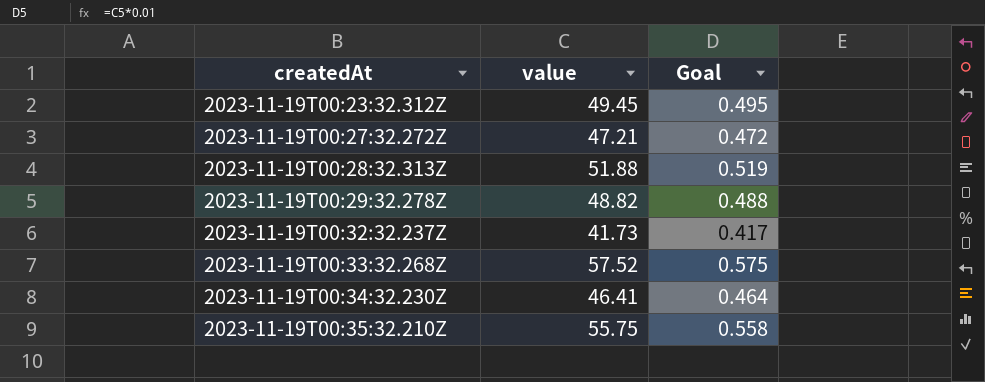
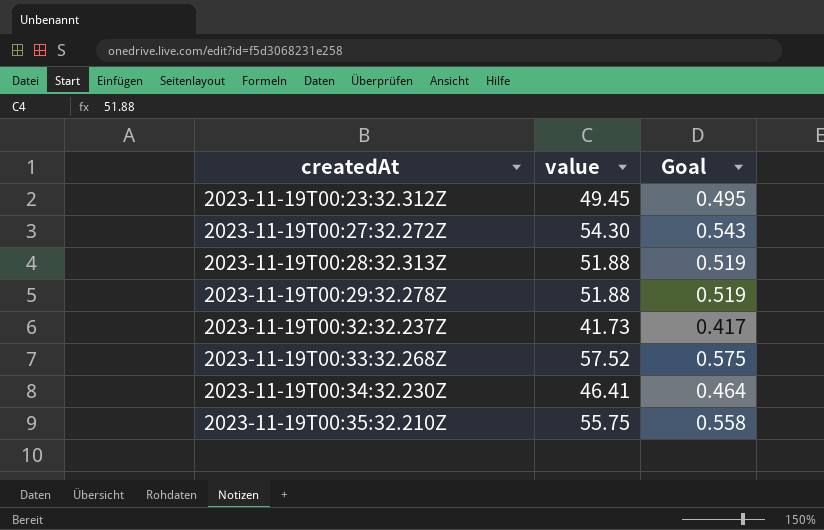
2023-11-19T00:27:32.272Z | value: 47.21 -> 54.30
2023-11-19T00:27:32.272Z | Goal: 0.472 -> 0.543
2023-11-19T00:29:32.278Z | value: 48.82 -> 51.88
2023-11-19T00:29:32.278Z | Goal: 0.488 -> 0.519

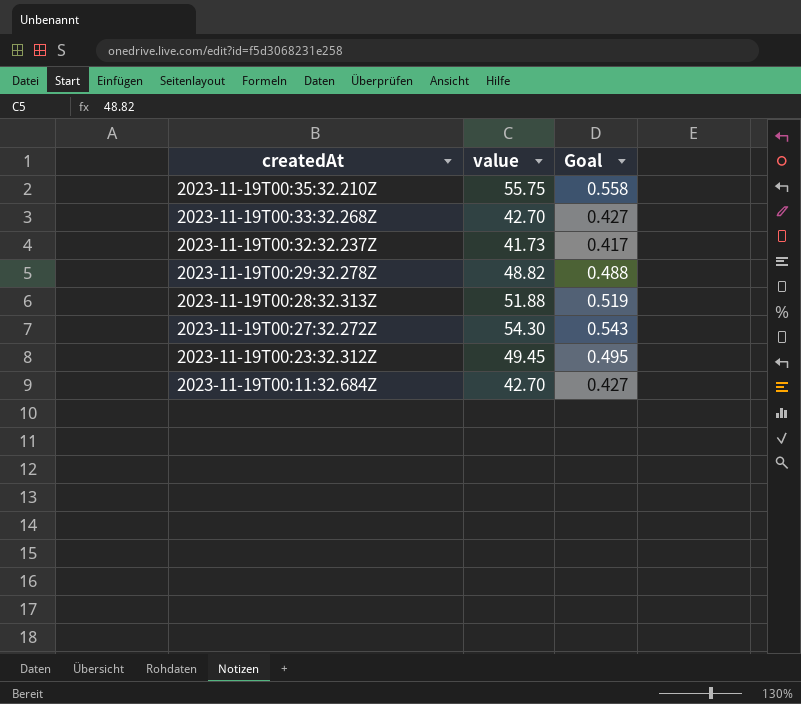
row order: createdAt ascending -> createdAt descending
row 2023-11-19T00:34:32.230Z: 46.41 | 0.464 -> none
2023-11-19T00:33:32.268Z | value: 57.52 -> 42.70
2023-11-19T00:33:32.268Z | Goal: 0.575 -> 0.427
2023-11-19T00:29:32.278Z | value: 51.88 -> 48.82
2023-11-19T00:29:32.278Z | Goal: 0.519 -> 0.488
row 2023-11-19T00:11:32.684Z: none -> 42.70 | 0.427

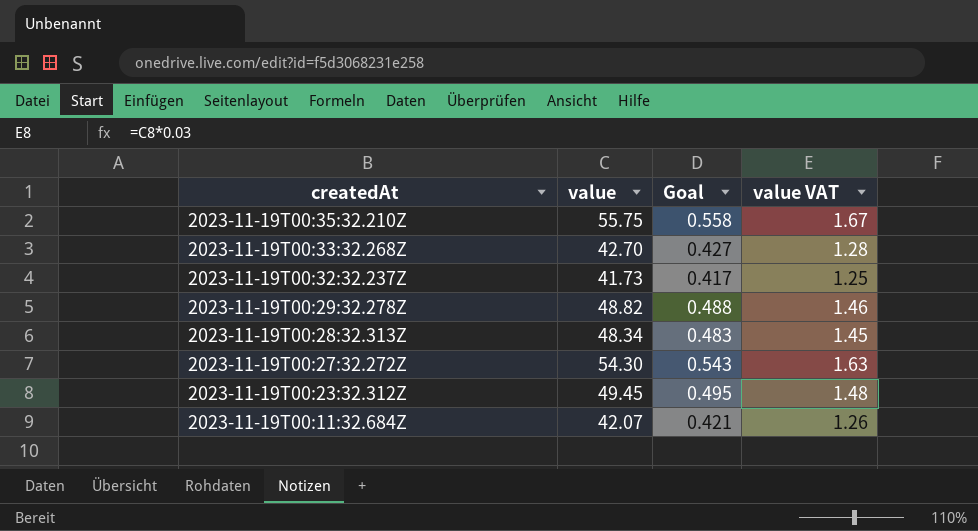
column value VAT | formula: none -> [value] * 0.03
2023-11-19T00:28:32.313Z | value: 51.88 -> 48.34
2023-11-19T00:28:32.313Z | Goal: 0.519 -> 0.483
2023-11-19T00:11:32.684Z | value: 42.70 -> 42.07
2023-11-19T00:11:32.684Z | Goal: 0.427 -> 0.421

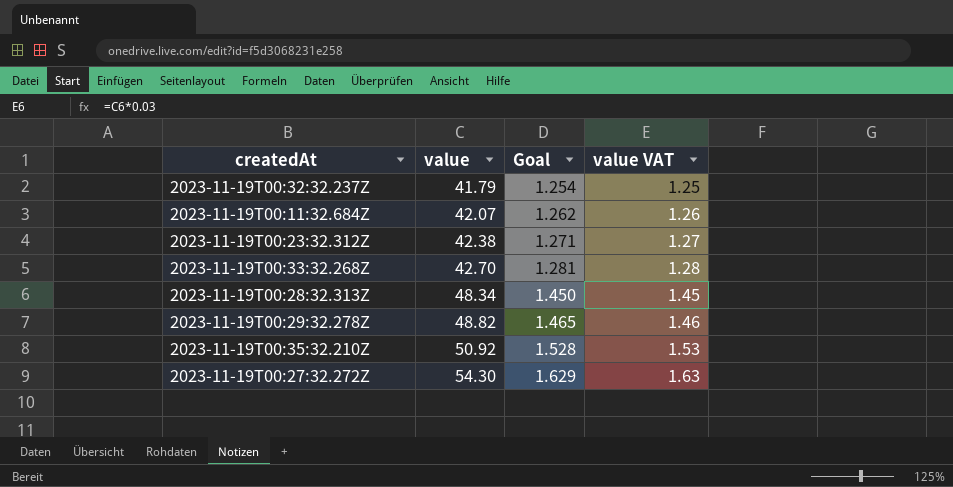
row order: createdAt descending -> value ascending
column Goal | formula: [value] * 0.01 -> [value] * 0.03
2023-11-19T00:32:32.237Z | value: 41.73 -> 41.79
2023-11-19T00:23:32.312Z | value: 49.45 -> 42.38
2023-11-19T00:23:32.312Z | value VAT: 1.48 -> 1.27
2023-11-19T00:35:32.210Z | value: 55.75 -> 50.92
2023-11-19T00:35:32.210Z | value VAT: 1.67 -> 1.53

